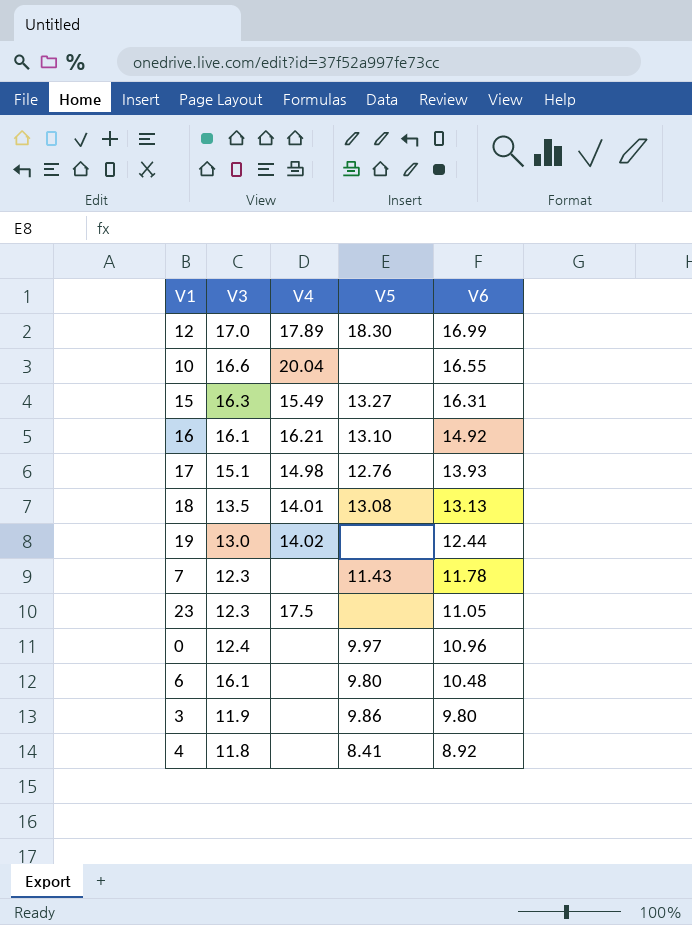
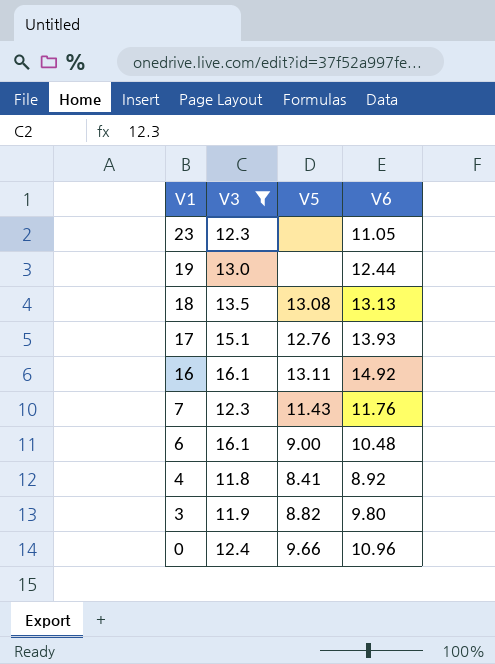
filter: none -> V3 <= 16.1
row order: V6 descending -> V1 descending
column V4 | position: 3 -> none
16 | V5: 13.10 -> 13.11
7 | V6: 11.78 -> 11.76
6 | V5: 9.80 -> 9.00
3 | V5: 9.86 -> 8.82
0 | V5: 9.97 -> 9.66

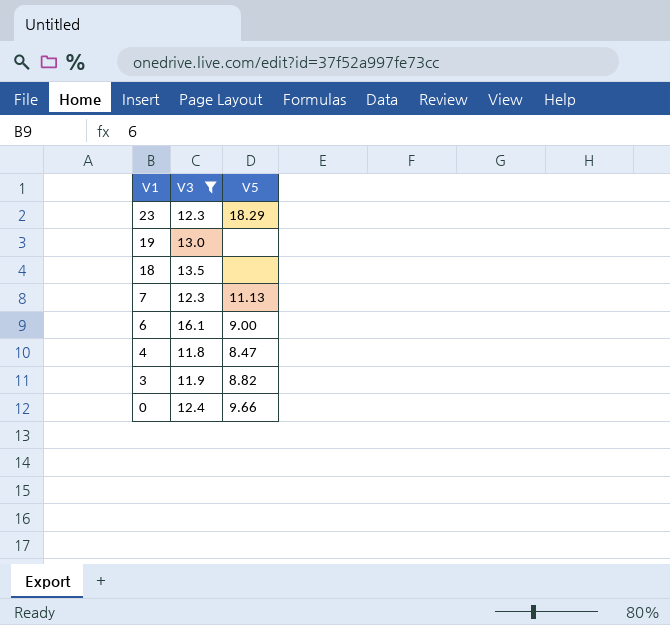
column V6 | position: 4 -> none
row 17: 15.1 | 12.76 | 13.93 -> none
row 16: 16.1 | 13.11 | 14.92 -> none
23 | V5: none -> 18.29
18 | V5: 13.08 -> none
7 | V5: 11.43 -> 11.13
4 | V5: 8.41 -> 8.47

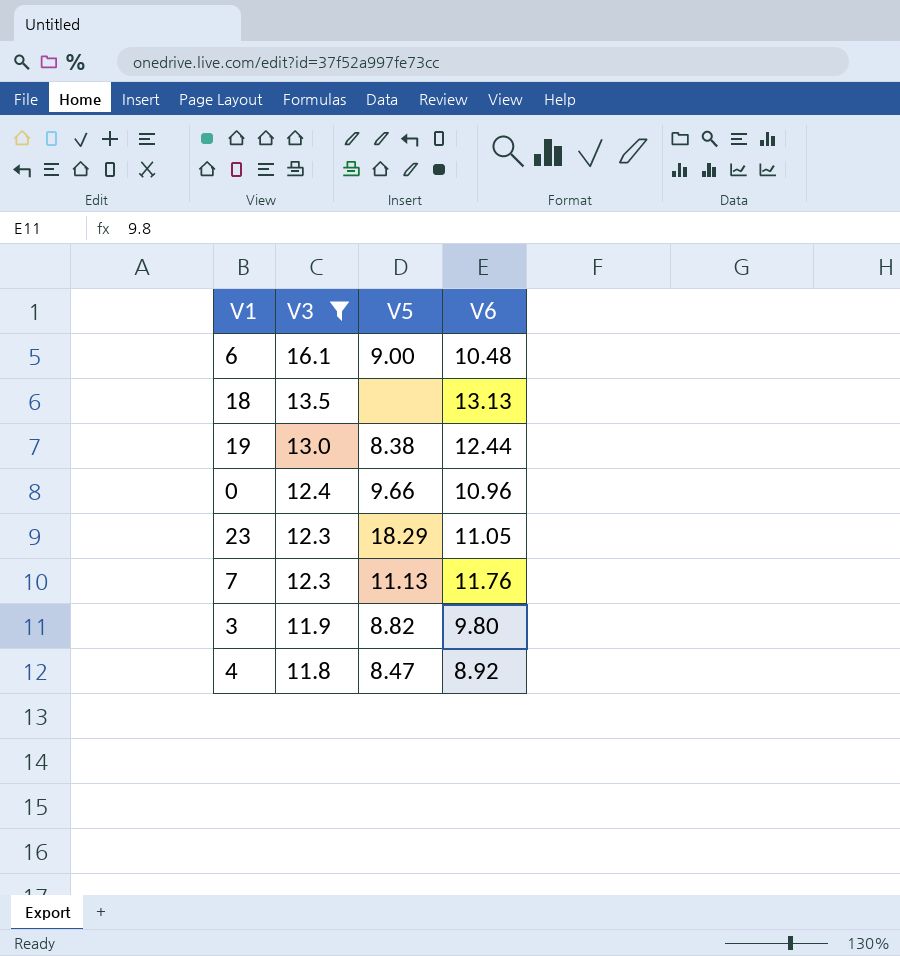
row order: V1 descending -> V3 descending
column V6 | position: none -> 4
19 | V5: none -> 8.38

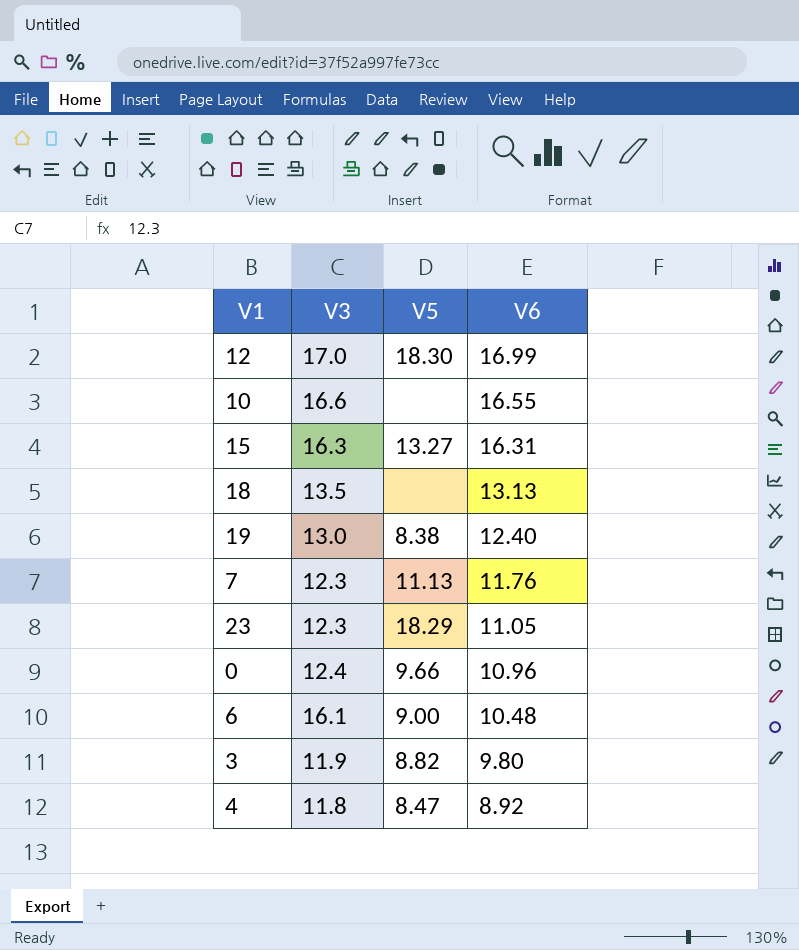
filter: V3 <= 16.1 -> none
row order: V3 descending -> V6 descending
19 | V6: 12.44 -> 12.40

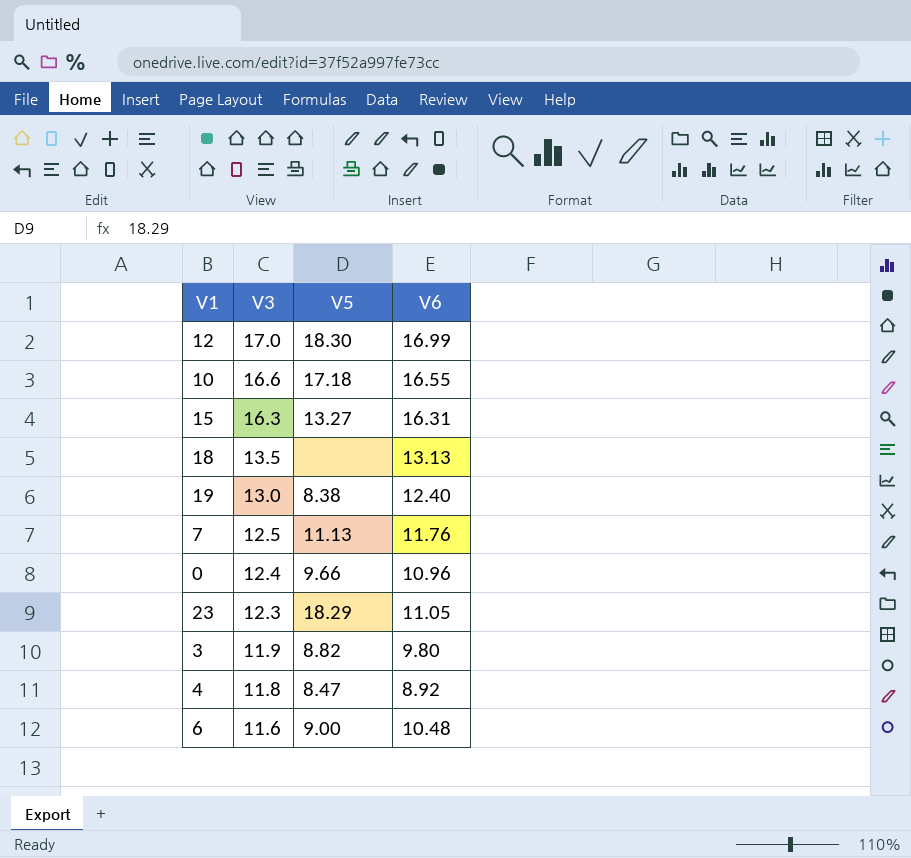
row order: V6 descending -> V3 descending
10 | V5: none -> 17.18
7 | V3: 12.3 -> 12.5
6 | V3: 16.1 -> 11.6

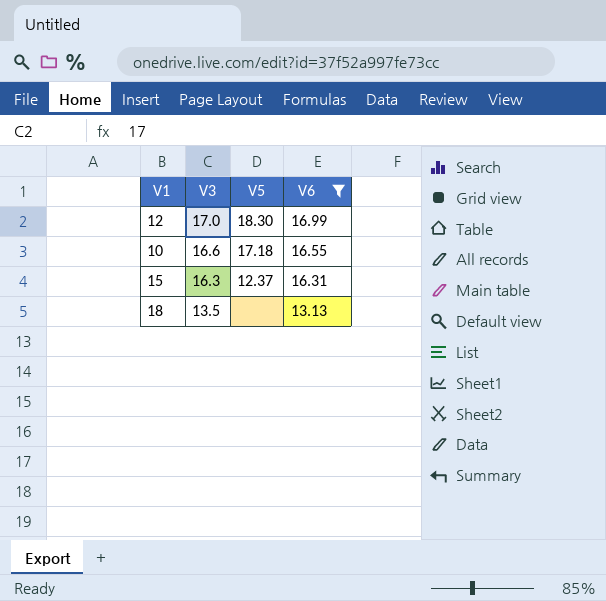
filter: none -> V6 >= 13.13
15 | V5: 13.27 -> 12.37

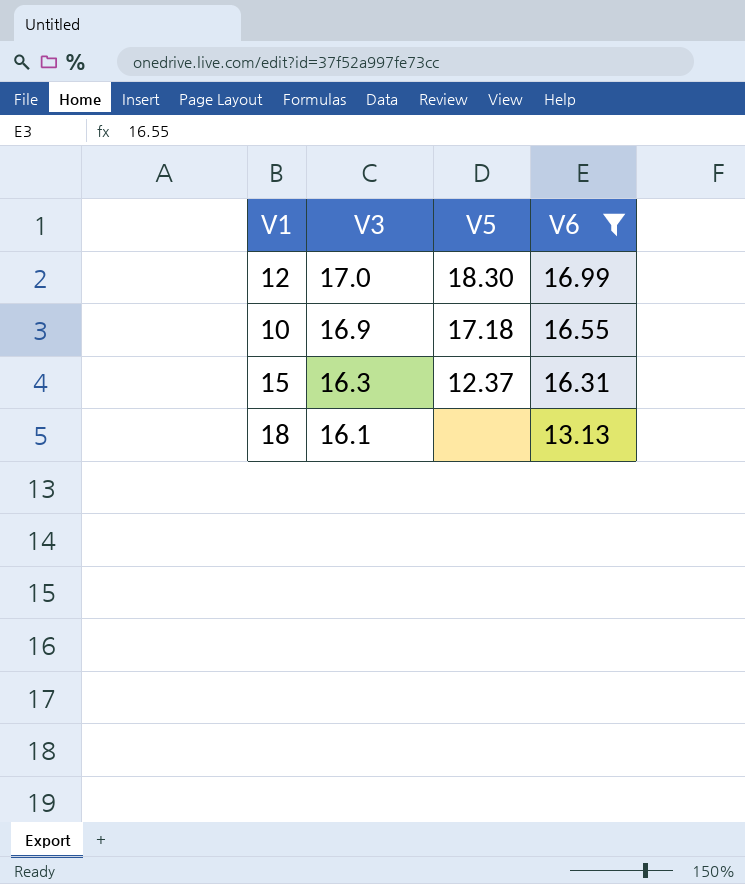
10 | V3: 16.6 -> 16.9
18 | V3: 13.5 -> 16.1

